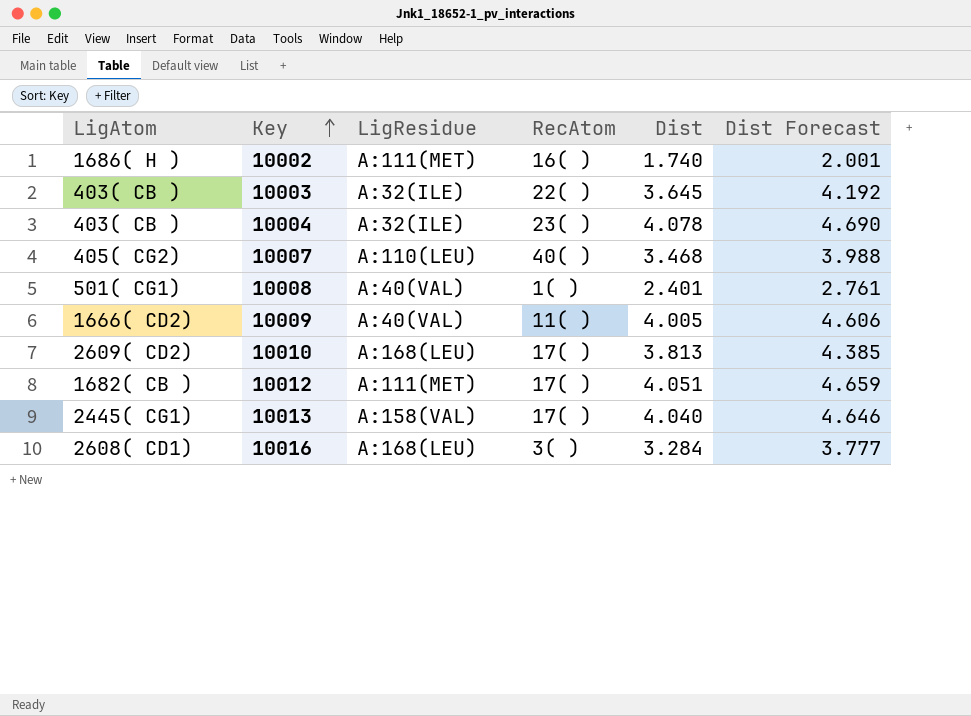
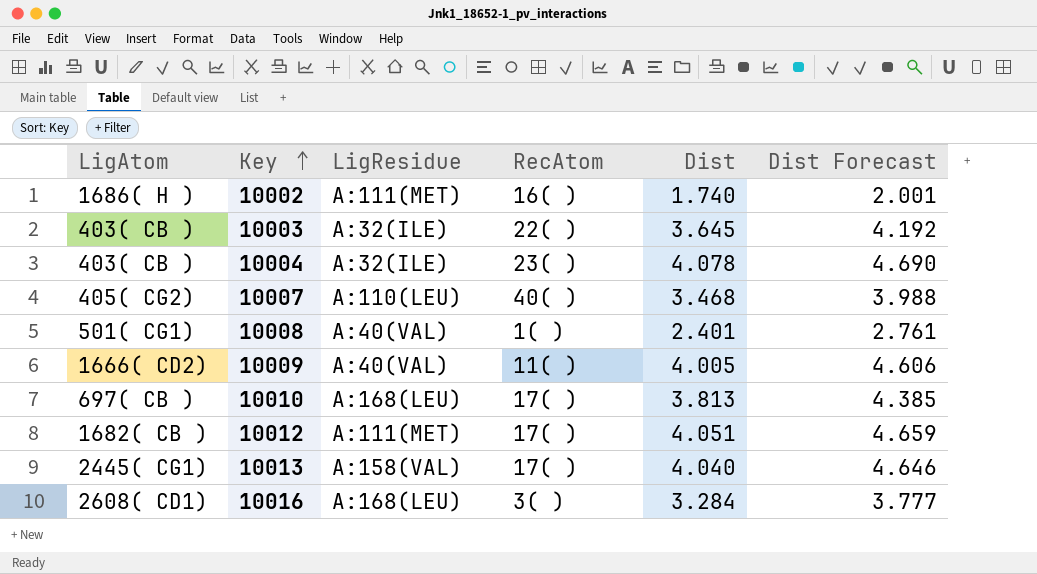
10010 | LigAtom: 2609( CD2) -> 697( CB )

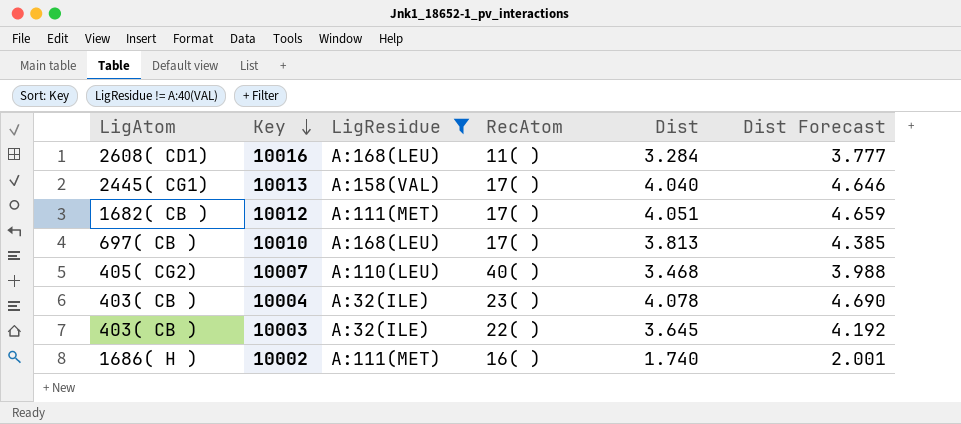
filter: none -> LigResidue != A:40(VAL)
row order: Key ascending -> Key descending
10016 | RecAtom: 3( ) -> 11( )

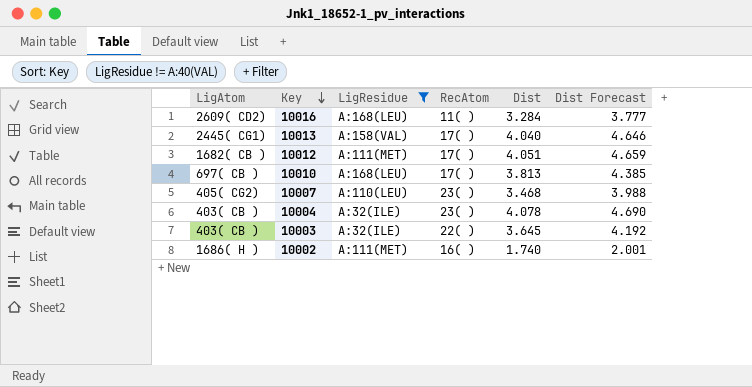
10016 | LigAtom: 2608( CD1) -> 2609( CD2)
10007 | RecAtom: 40( ) -> 23( )

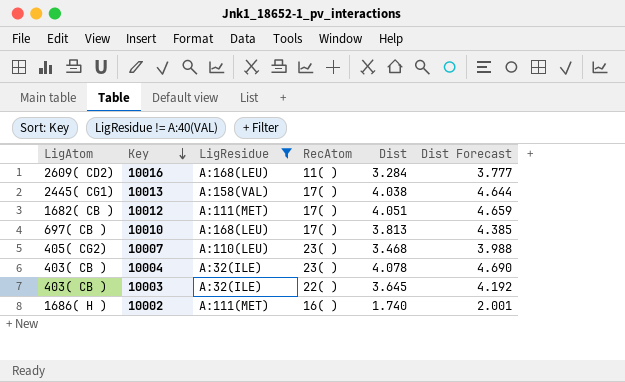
10013 | Dist: 4.040 -> 4.038
10013 | Dist Forecast: 4.646 -> 4.644

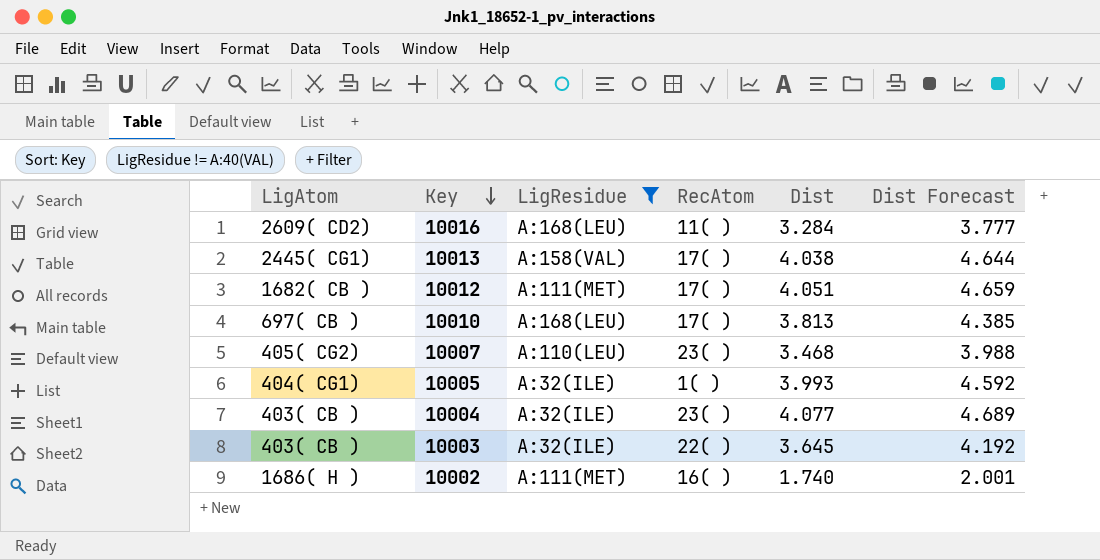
row 10005: none -> 404( CG1) | A:32(ILE) | 1( ) | 3.993 | 4.592
10004 | Dist: 4.078 -> 4.077
10004 | Dist Forecast: 4.690 -> 4.689

